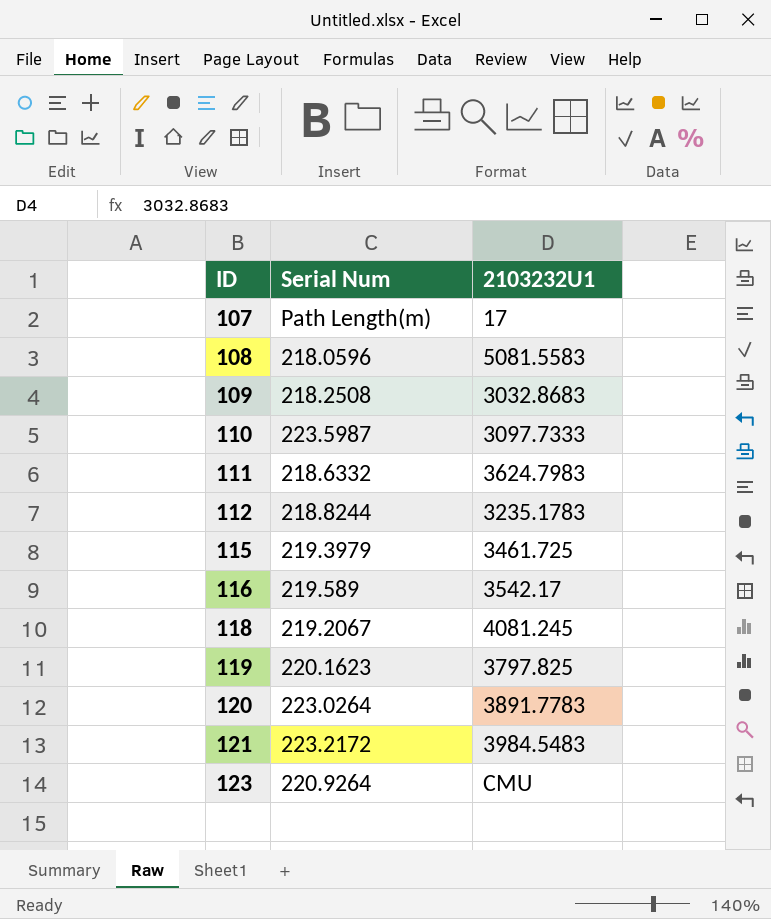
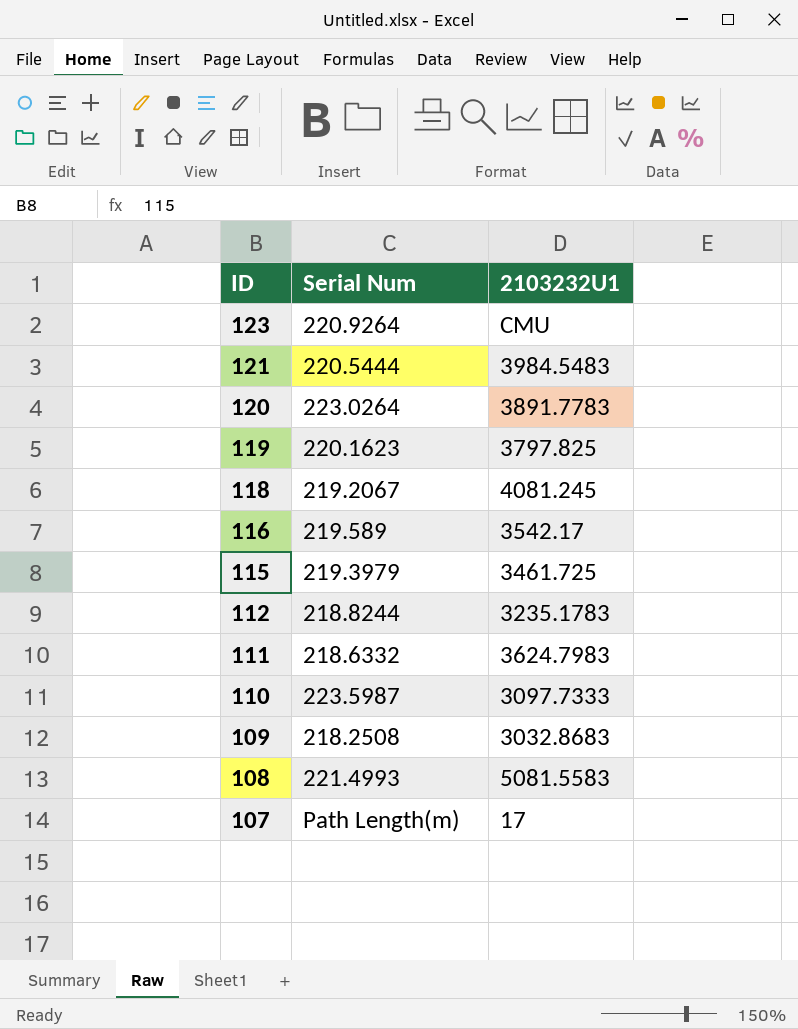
row order: ID ascending -> ID descending
121 | Serial Num: 223.2172 -> 220.5444
108 | Serial Num: 218.0596 -> 221.4993

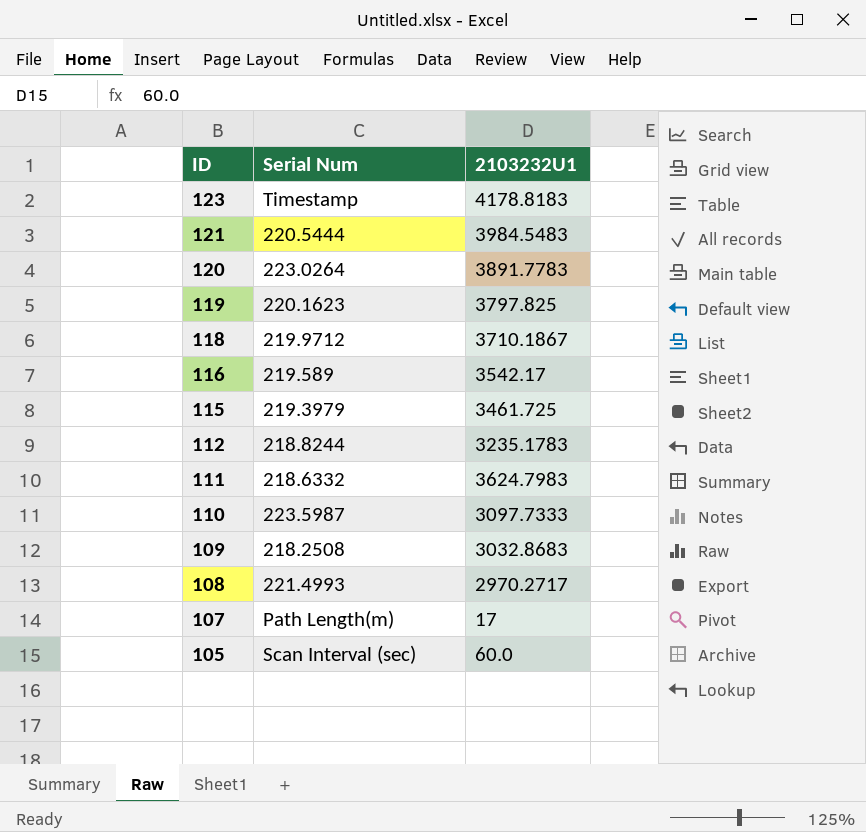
123 | Serial Num: 220.9264 -> Timestamp
123 | 2103232U1: CMU -> 4178.8183
118 | Serial Num: 219.2067 -> 219.9712
118 | 2103232U1: 4081.245 -> 3710.1867
108 | 2103232U1: 5081.5583 -> 2970.2717
row 105: none -> Scan Interval (sec) | 60.0

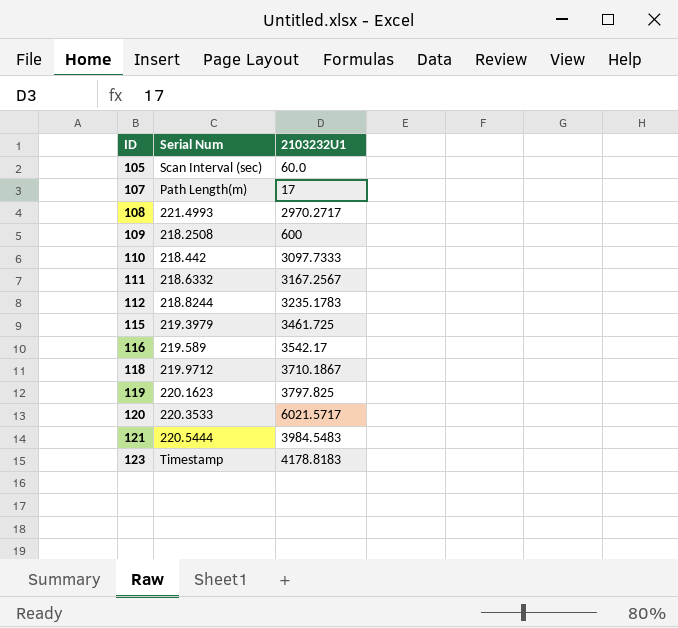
row order: ID descending -> ID ascending
109 | 2103232U1: 3032.8683 -> 600
110 | Serial Num: 223.5987 -> 218.442
111 | 2103232U1: 3624.7983 -> 3167.2567
120 | Serial Num: 223.0264 -> 220.3533
120 | 2103232U1: 3891.7783 -> 6021.5717

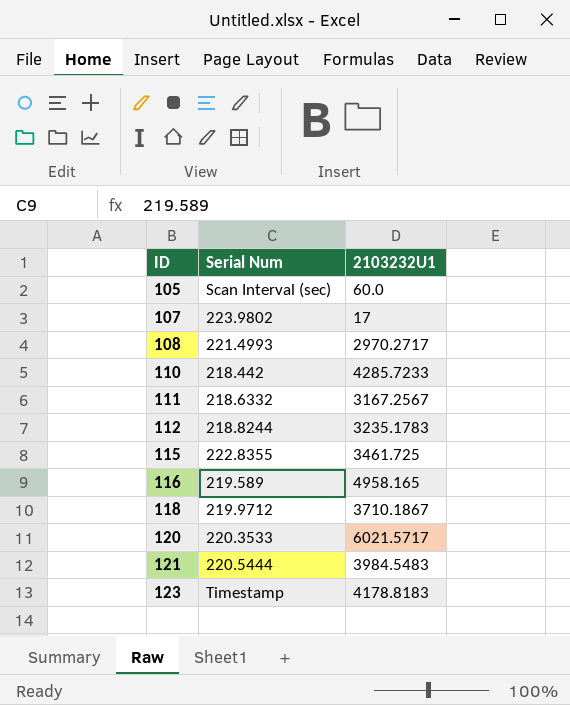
row 109: 218.2508 | 600 -> none
row 119: 220.1623 | 3797.825 -> none
107 | Serial Num: Path Length(m) -> 223.9802
110 | 2103232U1: 3097.7333 -> 4285.7233
115 | Serial Num: 219.3979 -> 222.8355
116 | 2103232U1: 3542.17 -> 4958.165

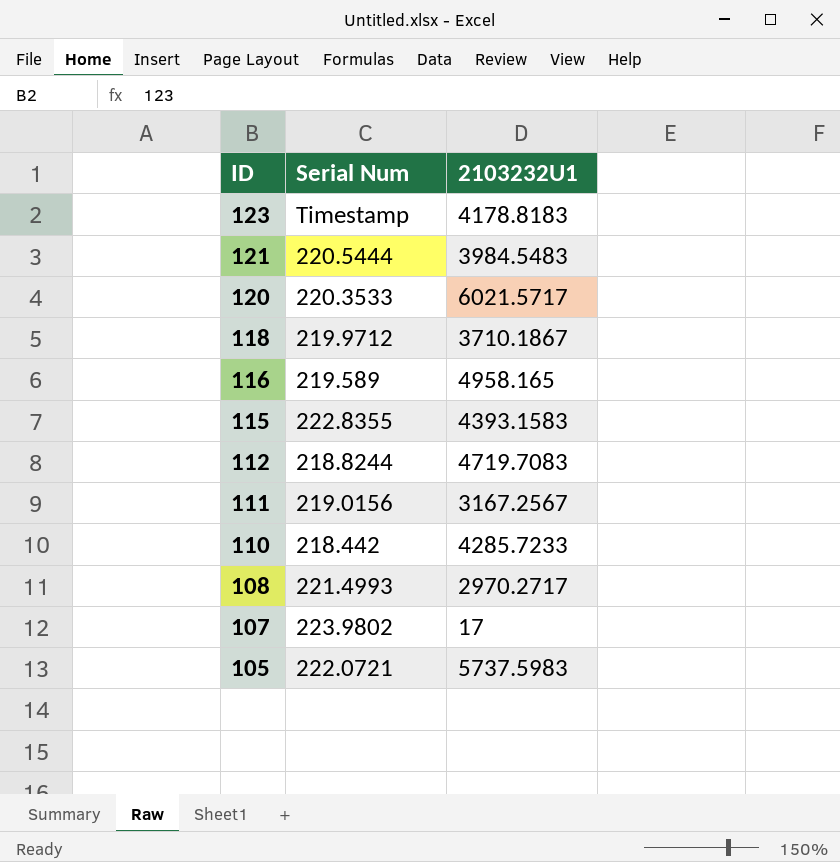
row order: ID ascending -> ID descending
115 | 2103232U1: 3461.725 -> 4393.1583
112 | 2103232U1: 3235.1783 -> 4719.7083
111 | Serial Num: 218.6332 -> 219.0156
105 | Serial Num: Scan Interval (sec) -> 222.0721
105 | 2103232U1: 60.0 -> 5737.5983

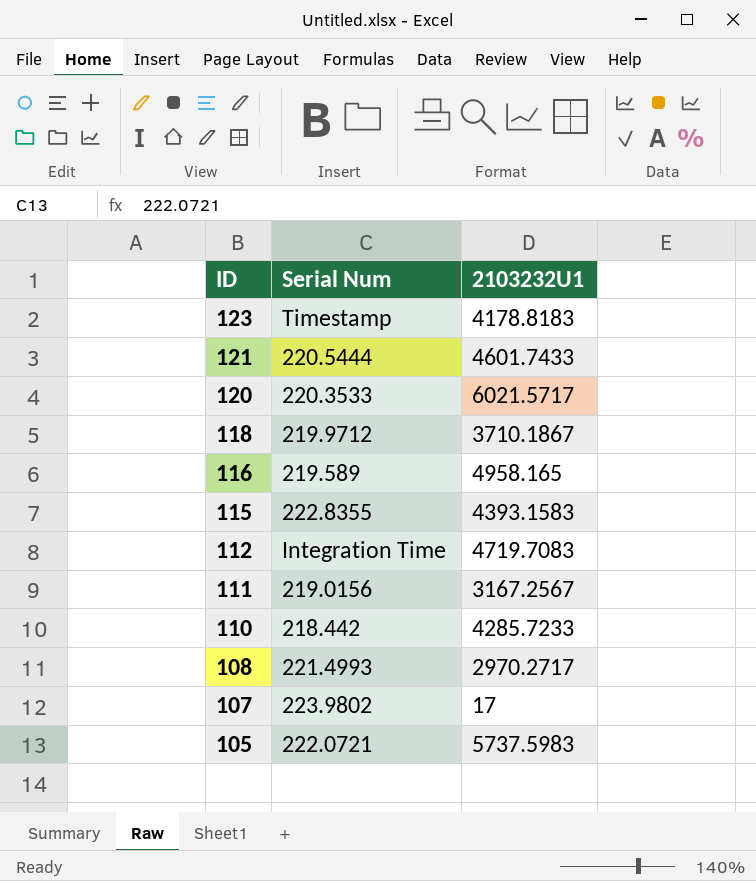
121 | 2103232U1: 3984.5483 -> 4601.7433
112 | Serial Num: 218.8244 -> Integration Time

